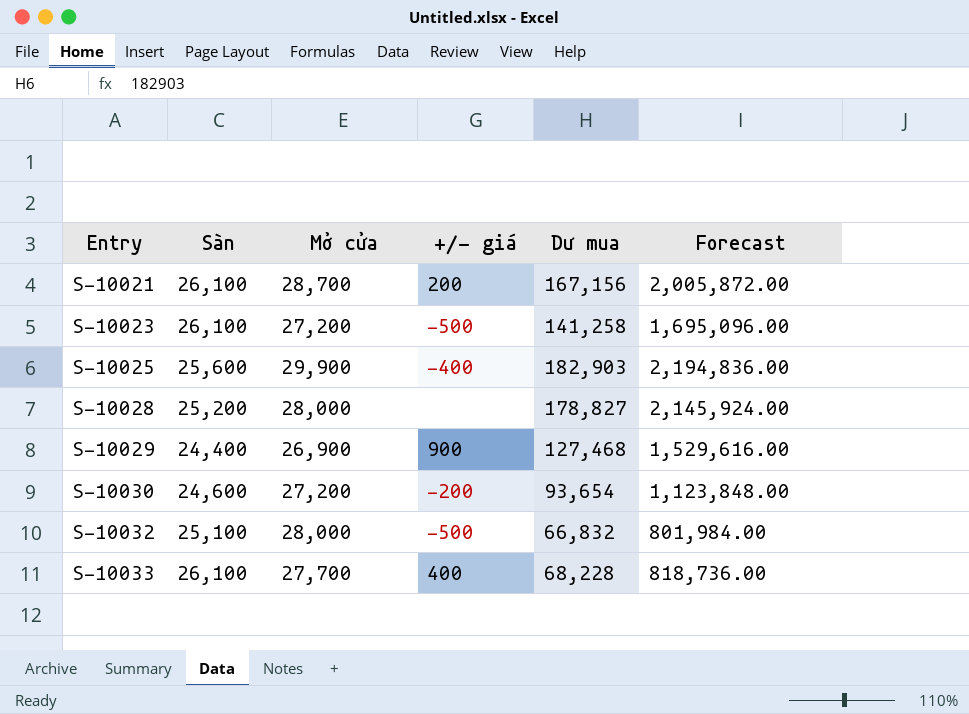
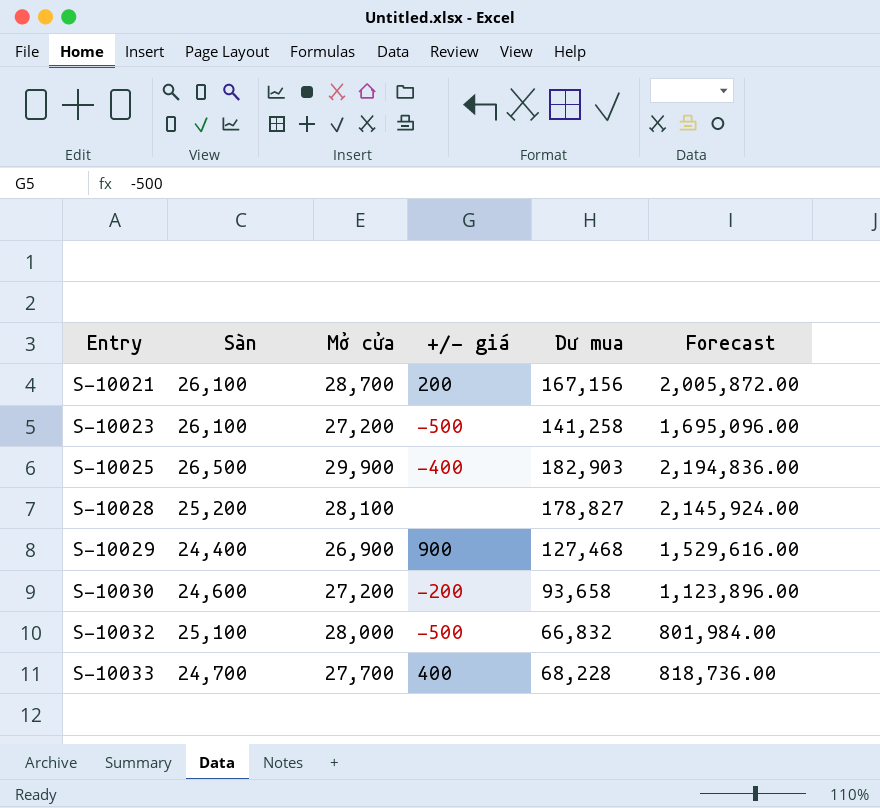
S-10025 | Sàn: 25,600 -> 26,500
S-10028 | Mở cửa: 28,000 -> 28,100
S-10030 | Dư mua: 93,654 -> 93,658
S-10030 | Forecast: 1,123,848.00 -> 1,123,896.00
S-10033 | Sàn: 26,100 -> 24,700

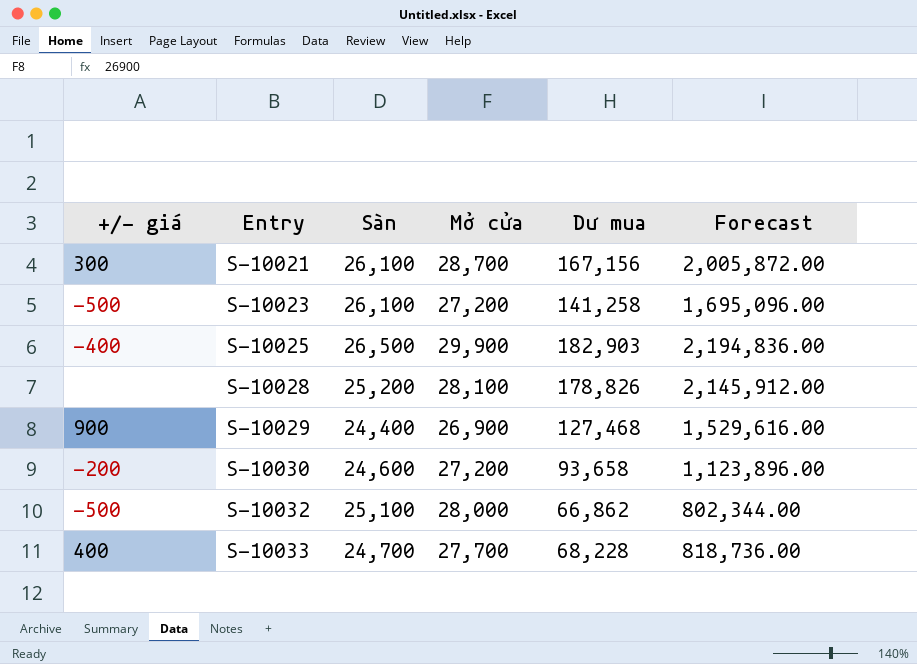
column +/- giá | position: 4 -> 1
S-10021 | +/- giá: 200 -> 300
S-10028 | Dư mua: 178,827 -> 178,826
S-10028 | Forecast: 2,145,924.00 -> 2,145,912.00
S-10032 | Dư mua: 66,832 -> 66,862
S-10032 | Forecast: 801,984.00 -> 802,344.00

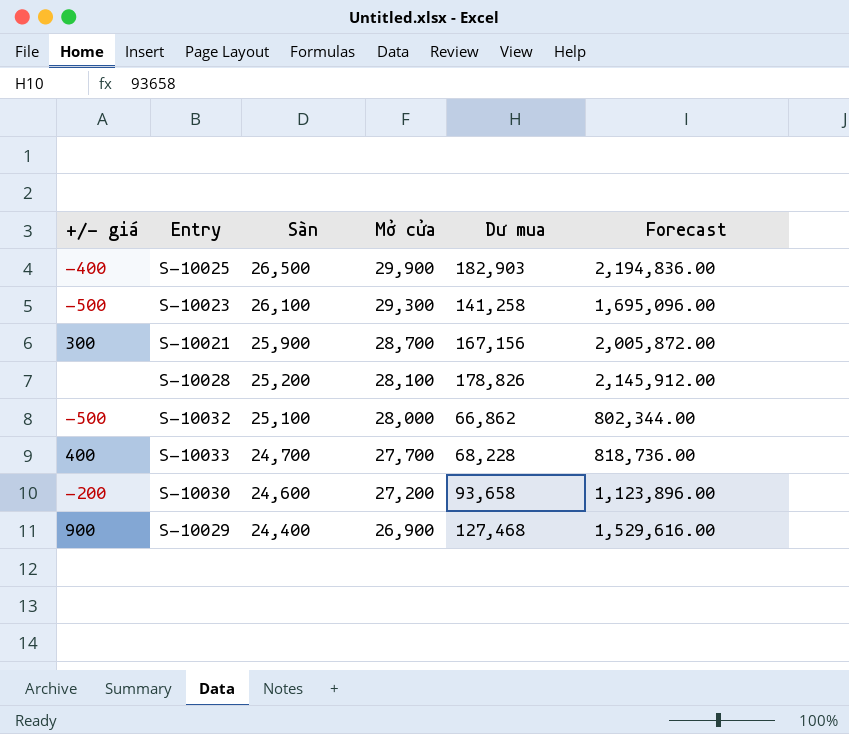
row order: Entry ascending -> Sàn descending
S-10023 | Mở cửa: 27,200 -> 29,300
S-10021 | Sàn: 26,100 -> 25,900

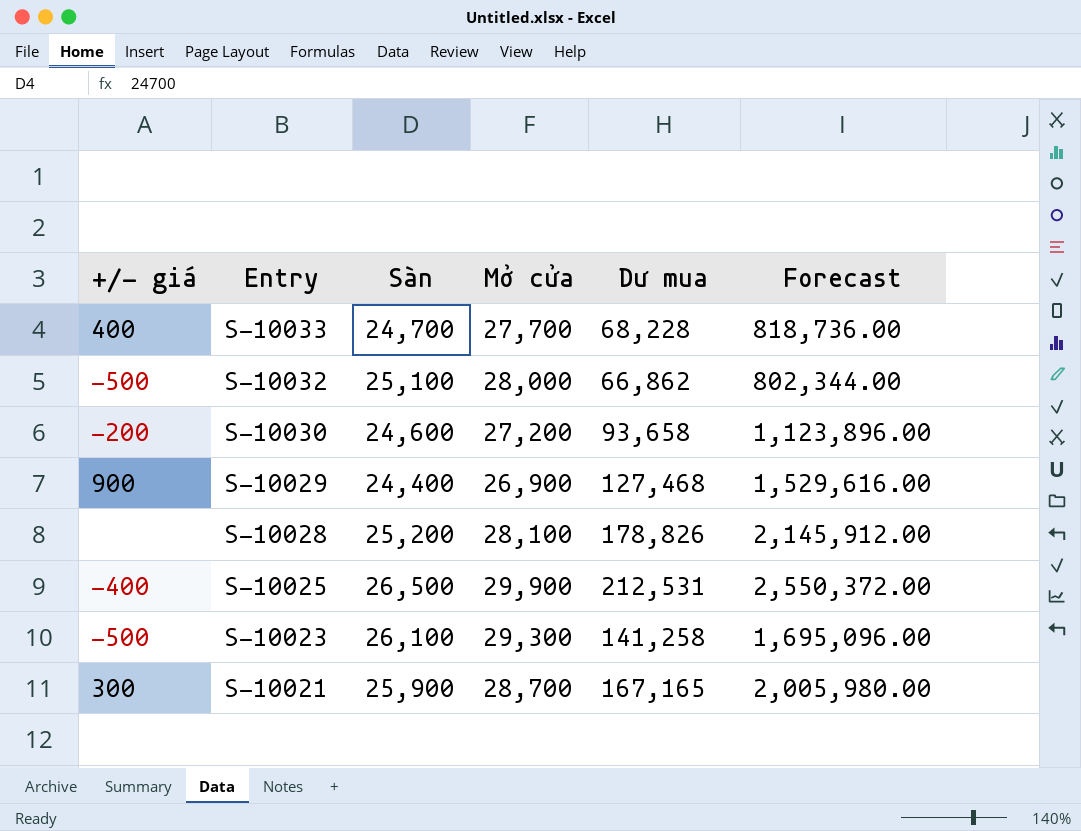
row order: Sàn descending -> Entry descending
S-10025 | Dư mua: 182,903 -> 212,531
S-10025 | Forecast: 2,194,836.00 -> 2,550,372.00
S-10021 | Dư mua: 167,156 -> 167,165
S-10021 | Forecast: 2,005,872.00 -> 2,005,980.00

